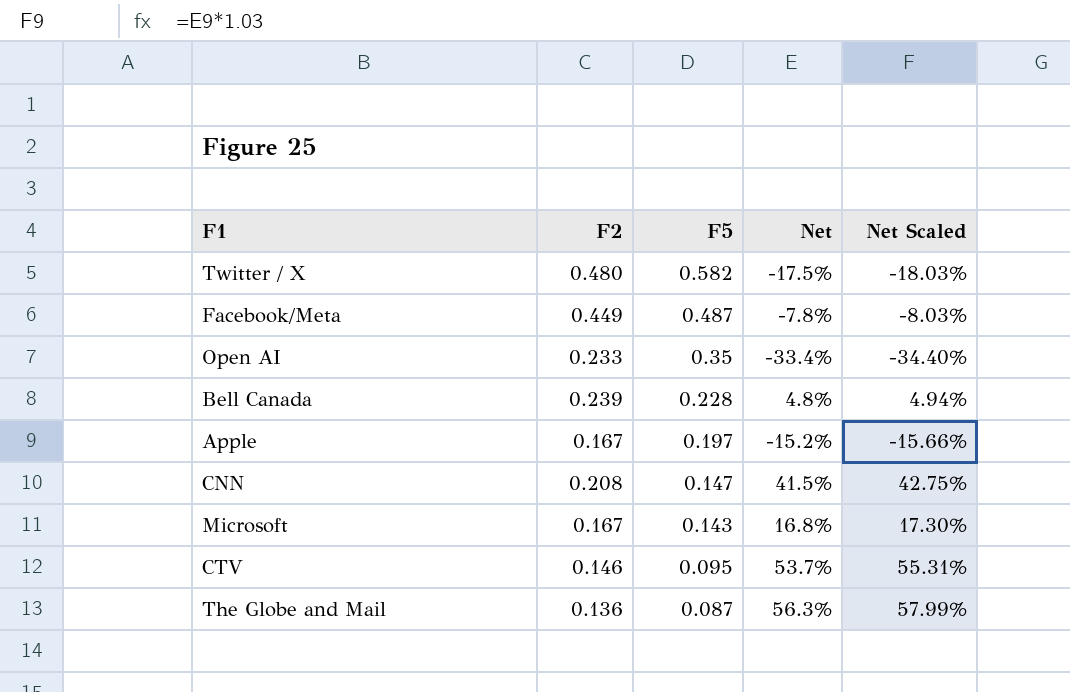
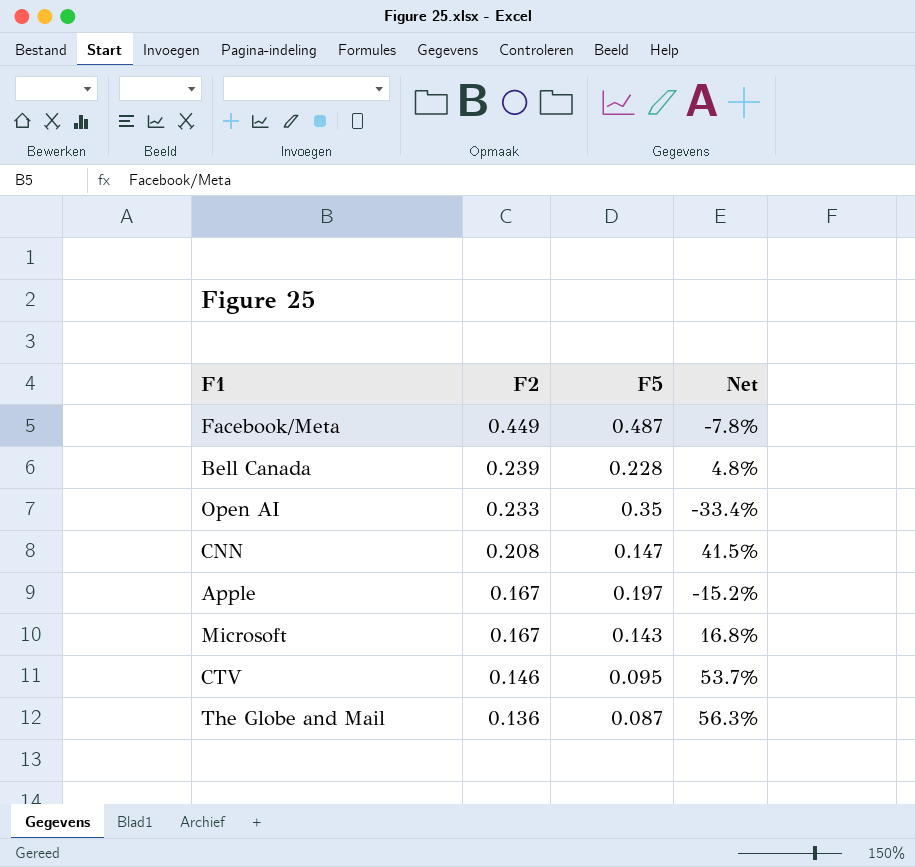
row order: F5 descending -> F2 descending
column Net Scaled | formula: [Net] * 1.03 -> none
row Twitter / X: 0.480 | 0.582 | -17.5% | -18.03% -> none

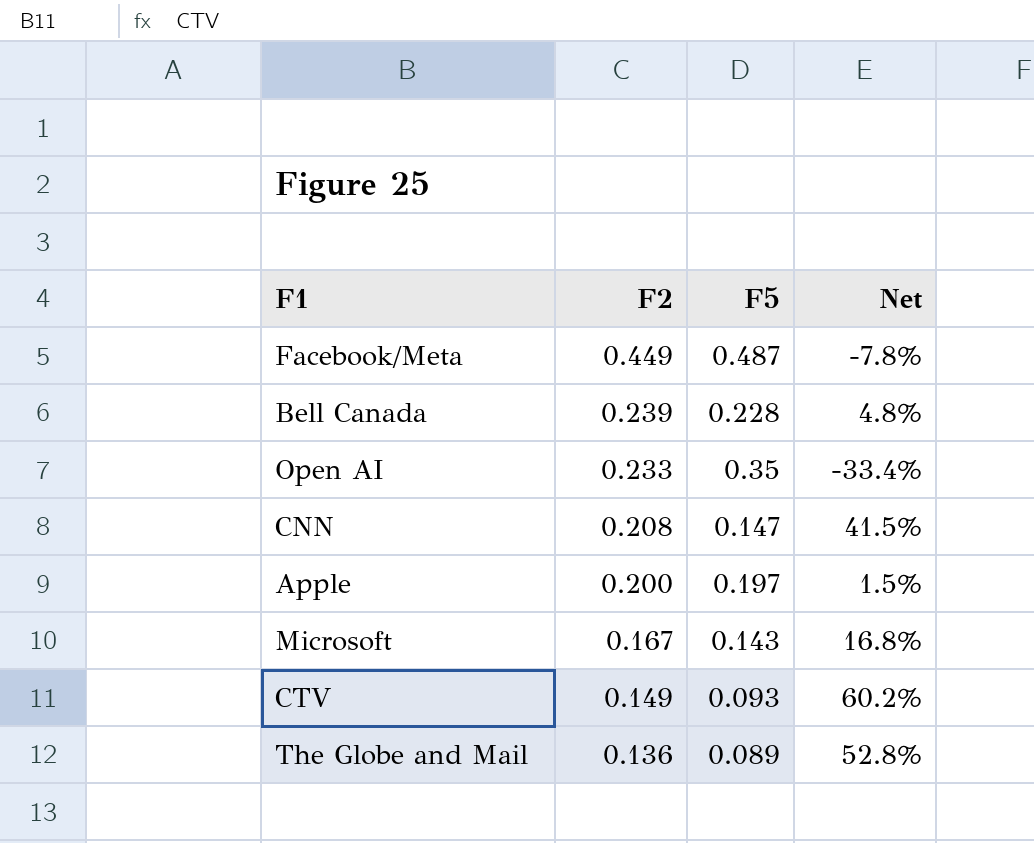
Apple | F2: 0.167 -> 0.200
Apple | Net: -15.2% -> 1.5%
CTV | F2: 0.146 -> 0.149
CTV | F5: 0.095 -> 0.093
CTV | Net: 53.7% -> 60.2%
The Globe and Mail | F5: 0.087 -> 0.089
The Globe and Mail | Net: 56.3% -> 52.8%

